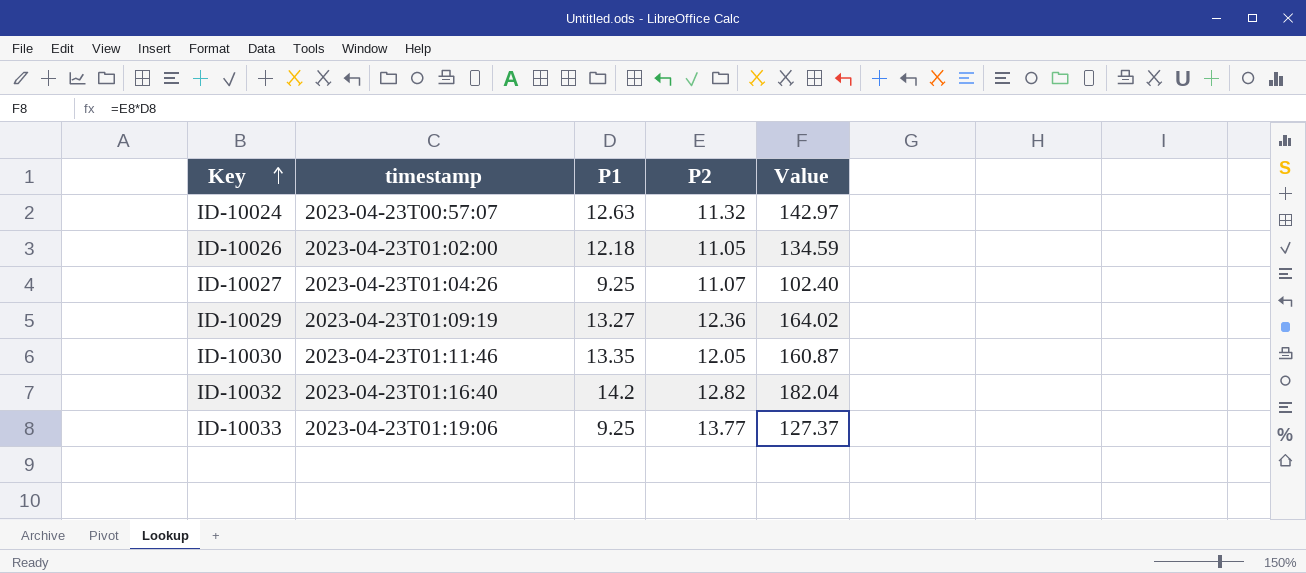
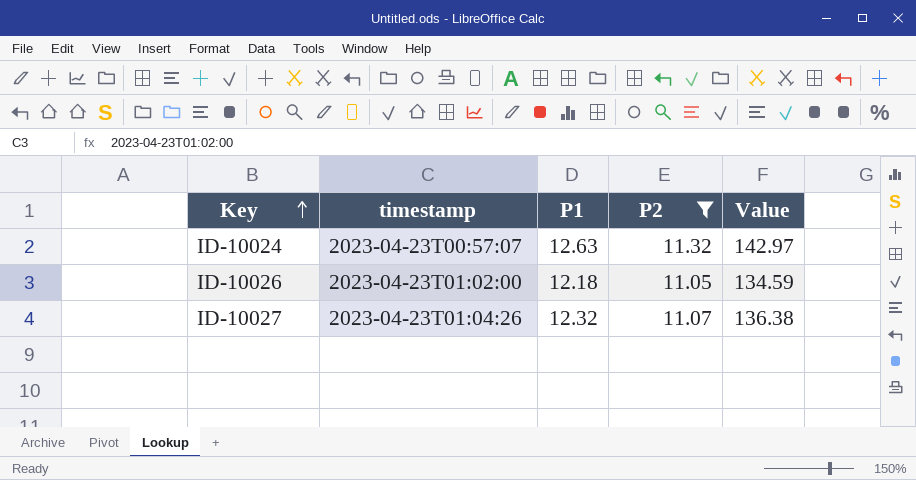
filter: none -> P2 <= 11.32
ID-10027 | P1: 9.25 -> 12.32
ID-10027 | Value: 102.40 -> 136.38

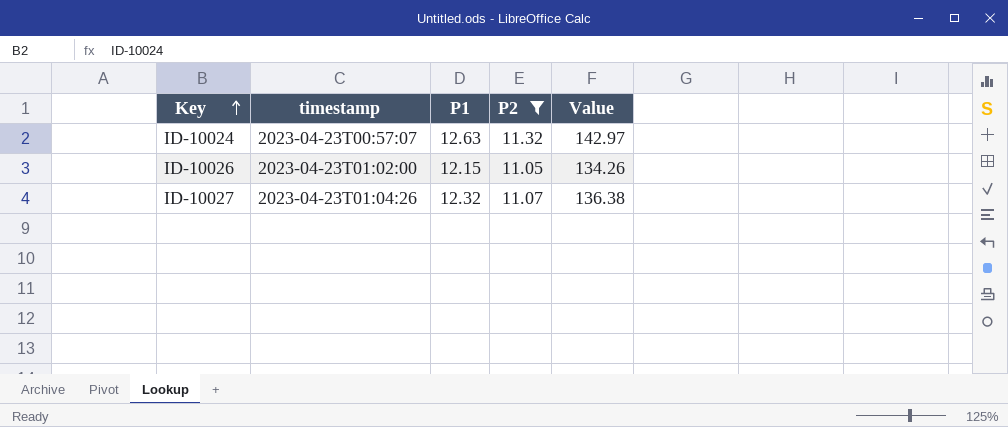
ID-10026 | P1: 12.18 -> 12.15
ID-10026 | Value: 134.59 -> 134.26

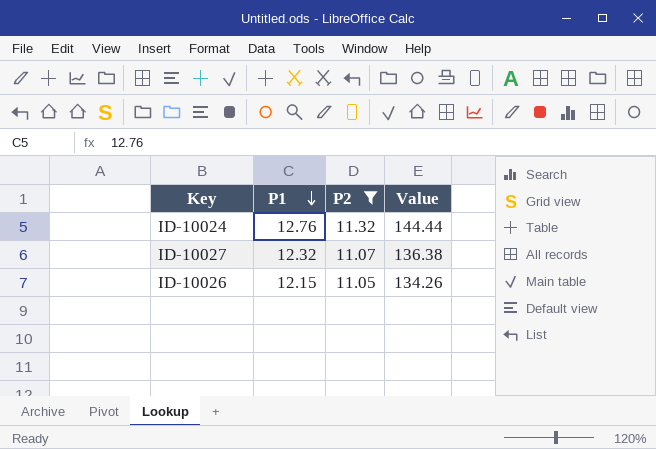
row order: Key ascending -> P1 descending
column timestamp | position: 2 -> none
ID-10024 | P1: 12.63 -> 12.76
ID-10024 | Value: 142.97 -> 144.44

